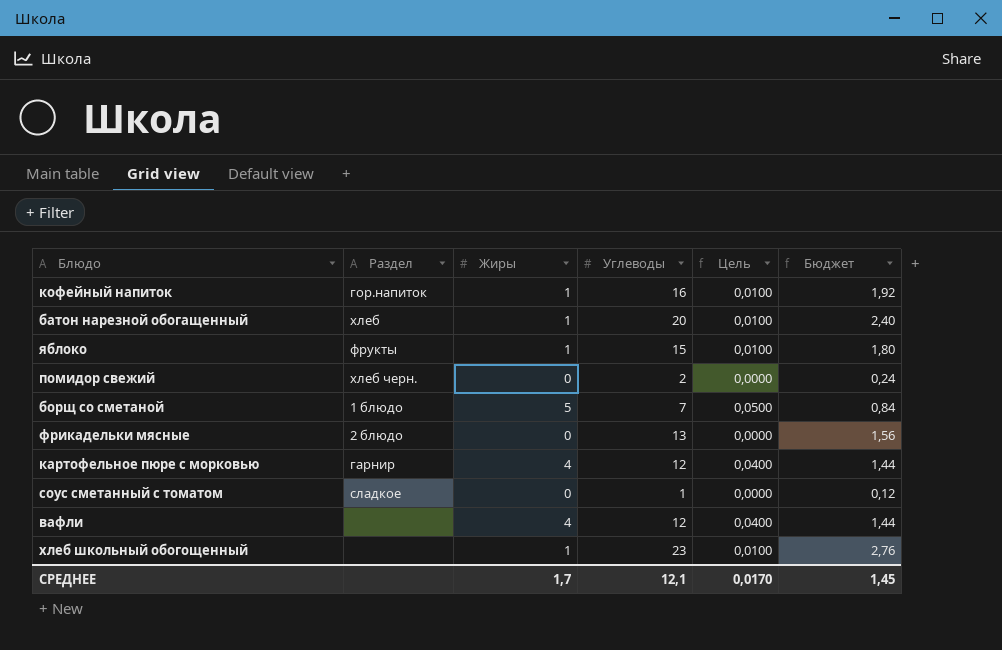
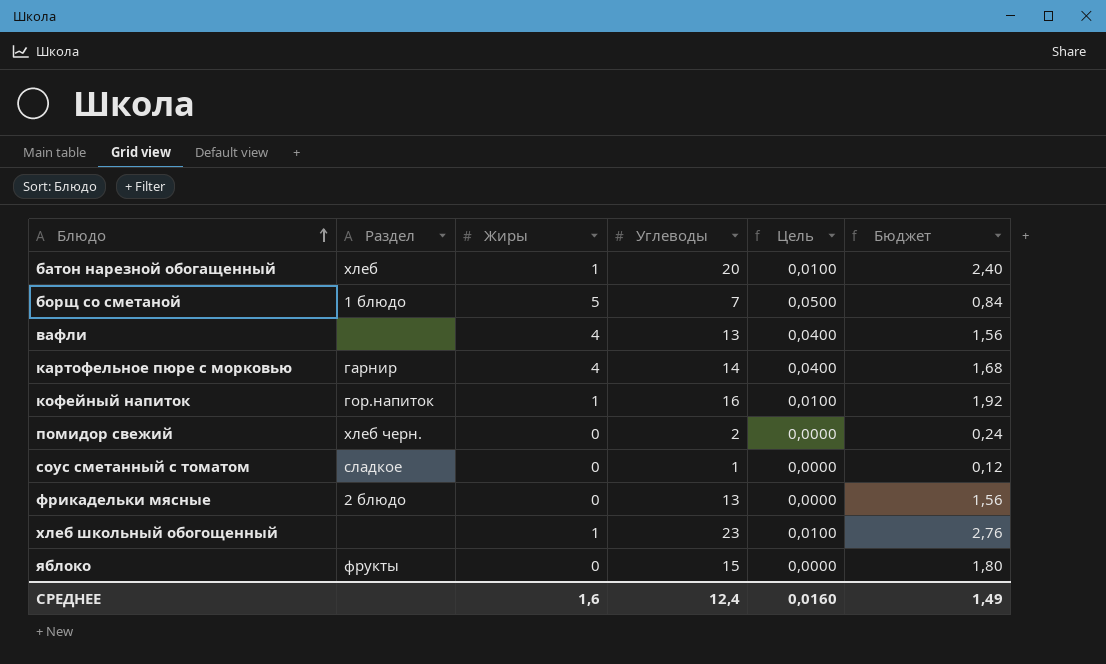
row order: none -> Блюдо ascending
вафли | Углеводы: 12 -> 13
вафли | Бюджет: 1,44 -> 1,56
картофельное пюре с морковью | Углеводы: 12 -> 14
картофельное пюре с морковью | Бюджет: 1,44 -> 1,68
яблоко | Жиры: 1 -> 0
яблоко | Цель: 0,0100 -> 0,0000
СРЕДНЕЕ | Жиры: 1,7 -> 1,6
СРЕДНЕЕ | Углеводы: 12,1 -> 12,4
СРЕДНЕЕ | Цель: 0,0170 -> 0,0160
СРЕДНЕЕ | Бюджет: 1,45 -> 1,49

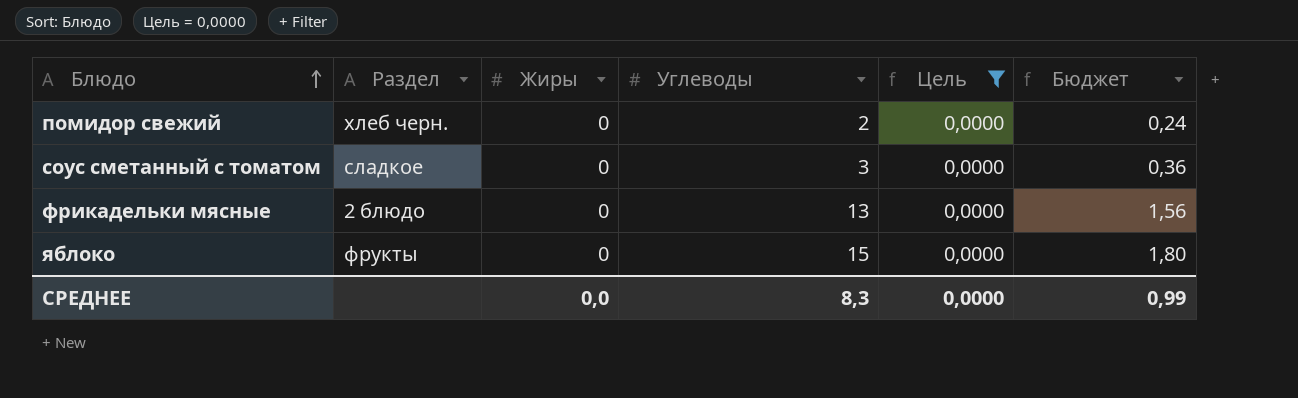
filter: none -> Цель = 0,0000
соус сметанный с томатом | Углеводы: 1 -> 3
соус сметанный с томатом | Бюджет: 0,12 -> 0,36
СРЕДНЕЕ | Жиры: 1,6 -> 0,0
СРЕДНЕЕ | Углеводы: 12,4 -> 8,3
СРЕДНЕЕ | Цель: 0,0160 -> 0,0000
СРЕДНЕЕ | Бюджет: 1,49 -> 0,99

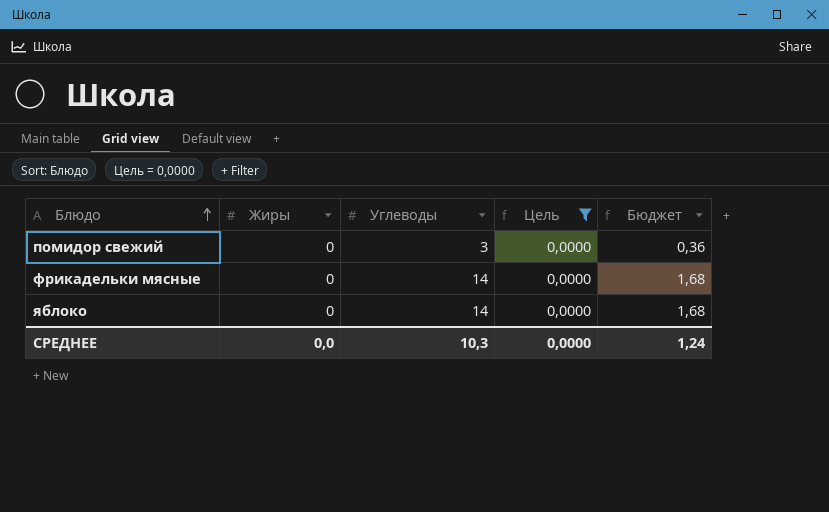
column Раздел | position: 2 -> none
row соус сметанный с томатом: сладкое | 0 | 3 | 0,0000 | 0,36 -> none
помидор свежий | Углеводы: 2 -> 3
помидор свежий | Бюджет: 0,24 -> 0,36
фрикадельки мясные | Углеводы: 13 -> 14
фрикадельки мясные | Бюджет: 1,56 -> 1,68
яблоко | Углеводы: 15 -> 14
яблоко | Бюджет: 1,80 -> 1,68
СРЕДНЕЕ | Углеводы: 8,3 -> 10,3
СРЕДНЕЕ | Бюджет: 0,99 -> 1,24

